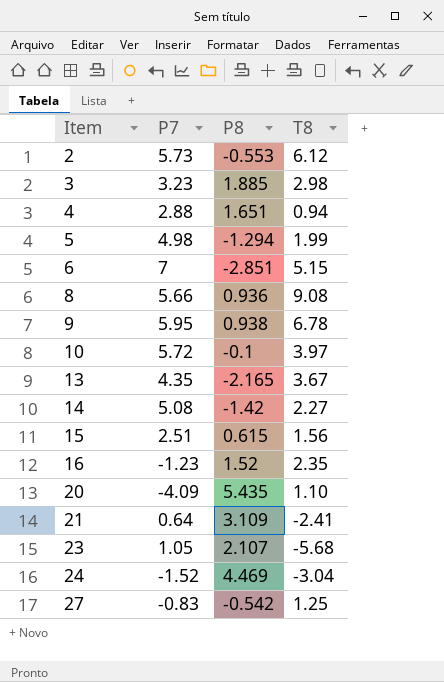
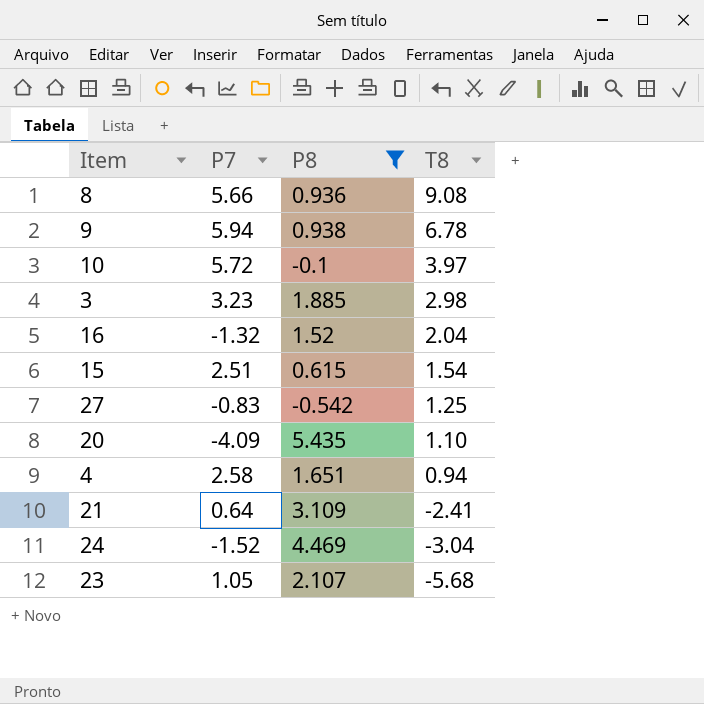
filter: none -> P8 >= -0.542
row order: Item ascending -> T8 descending
9 | P7: 5.95 -> 5.94
16 | P7: -1.23 -> -1.32
16 | T8: 2.35 -> 2.04
15 | T8: 1.56 -> 1.54
4 | P7: 2.88 -> 2.58

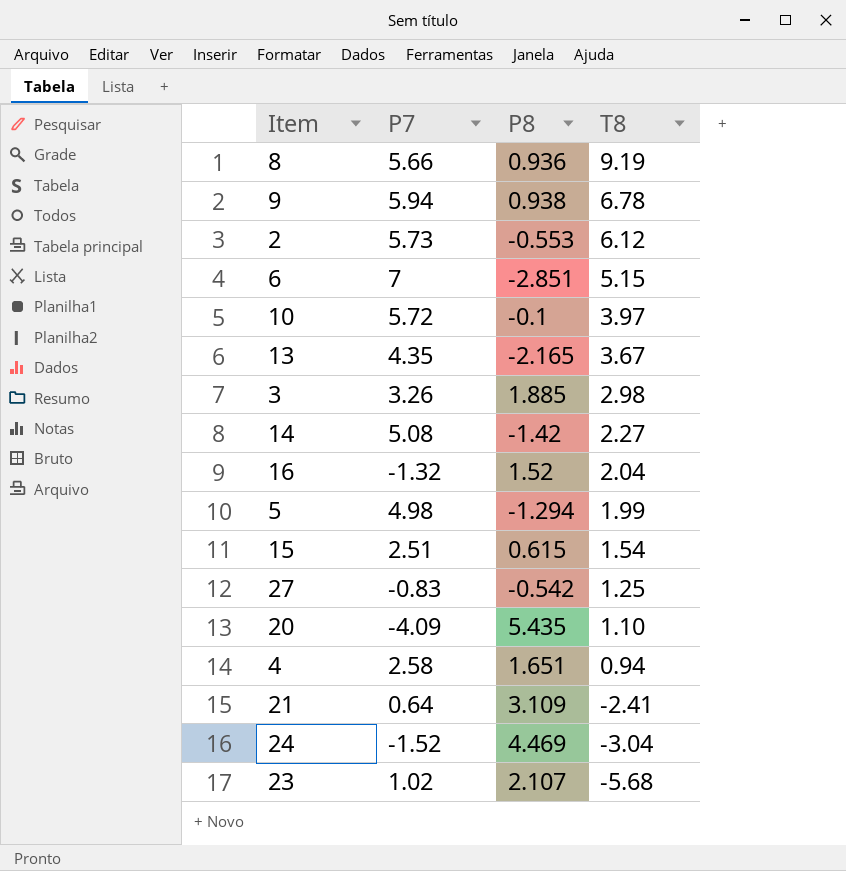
filter: P8 >= -0.542 -> none
8 | T8: 9.08 -> 9.19
3 | P7: 3.23 -> 3.26
23 | P7: 1.05 -> 1.02

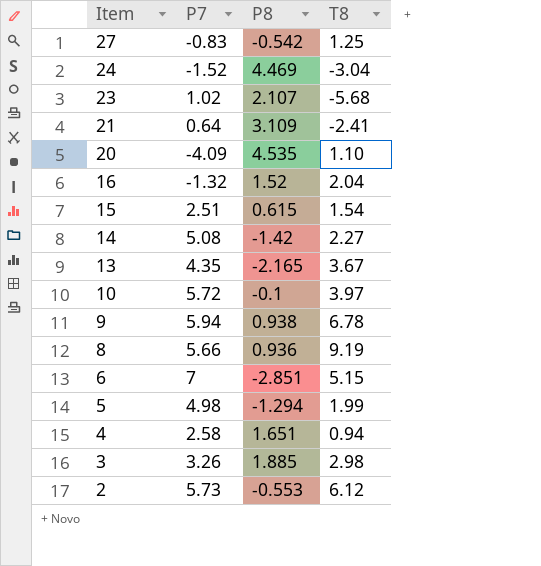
row order: T8 descending -> Item descending
20 | P8: 5.435 -> 4.535

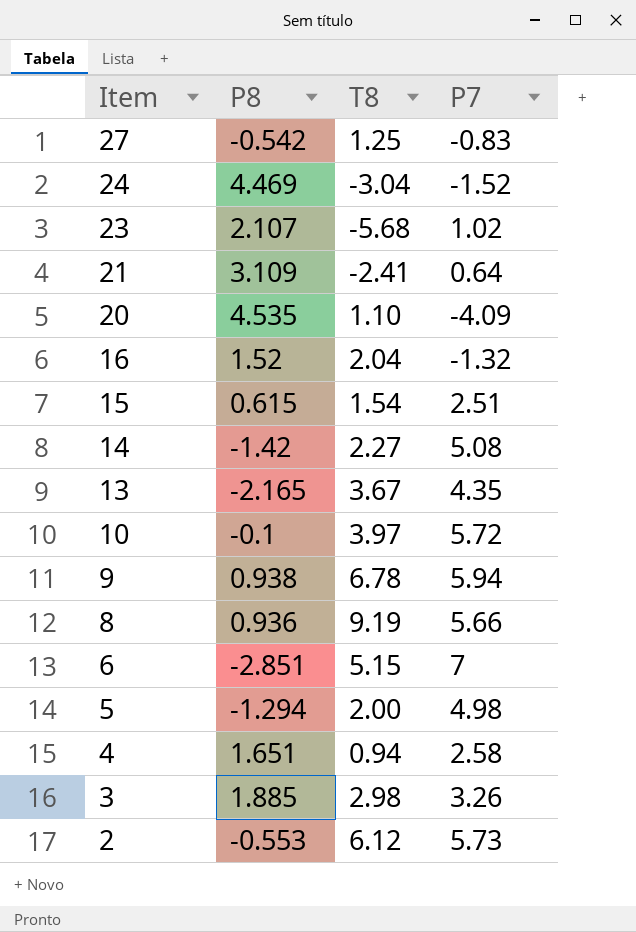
column P7 | position: 2 -> 4
5 | T8: 1.99 -> 2.00

